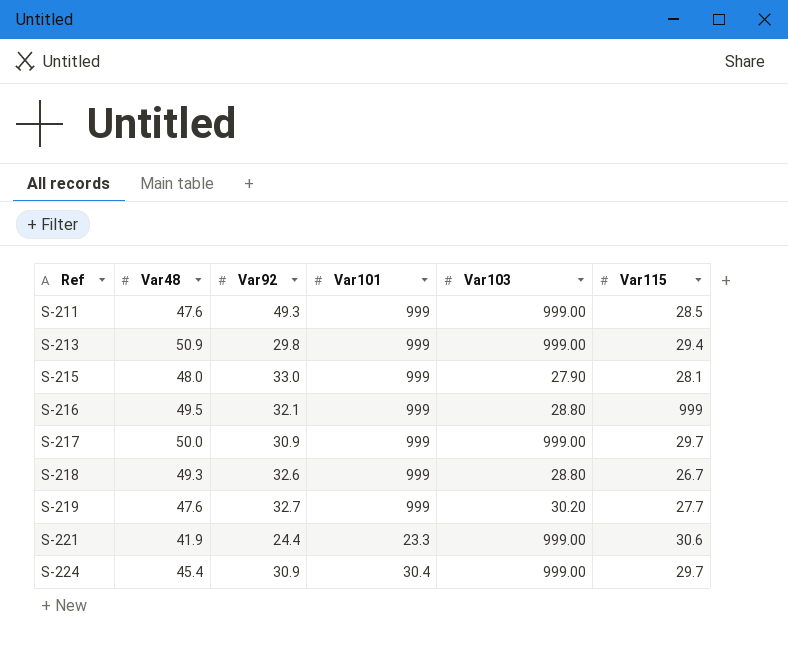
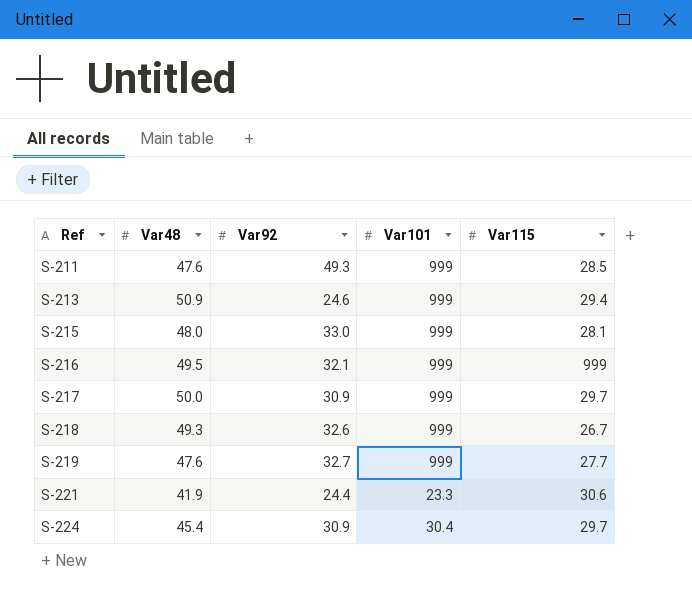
column Var103 | position: 5 -> none
S-213 | Var92: 29.8 -> 24.6

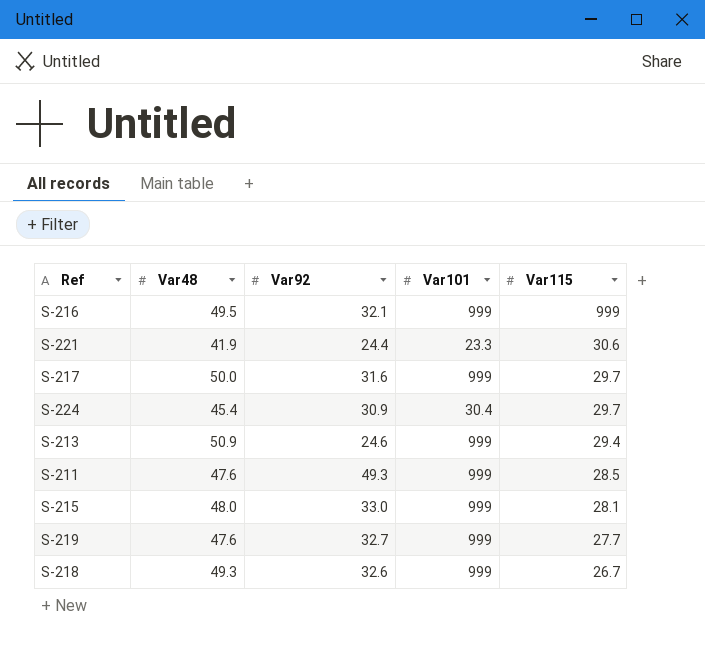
row order: Ref ascending -> Var115 descending
S-217 | Var92: 30.9 -> 31.6

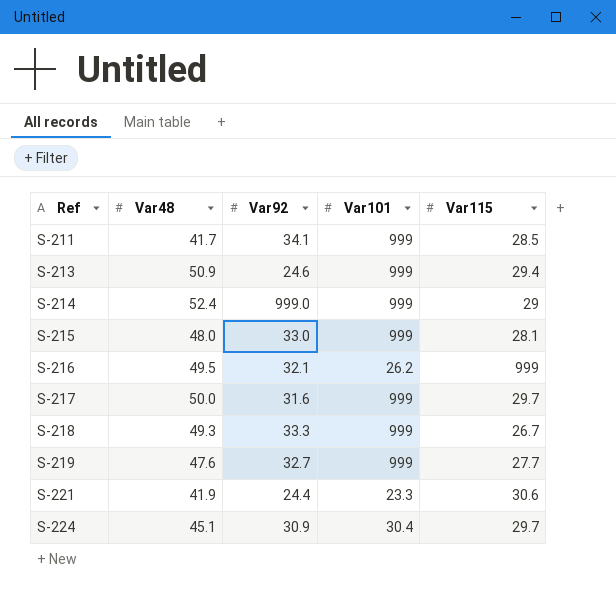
row order: Var115 descending -> Ref ascending
S-211 | Var48: 47.6 -> 41.7
S-211 | Var92: 49.3 -> 34.1
row S-214: none -> 52.4 | 999.0 | 999 | 29
S-216 | Var101: 999 -> 26.2
S-218 | Var92: 32.6 -> 33.3
S-224 | Var48: 45.4 -> 45.1

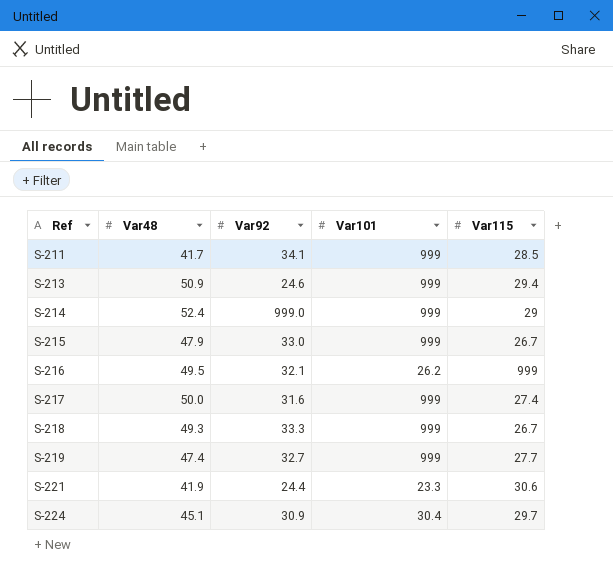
S-215 | Var48: 48.0 -> 47.9
S-215 | Var115: 28.1 -> 26.7
S-217 | Var115: 29.7 -> 27.4
S-219 | Var48: 47.6 -> 47.4

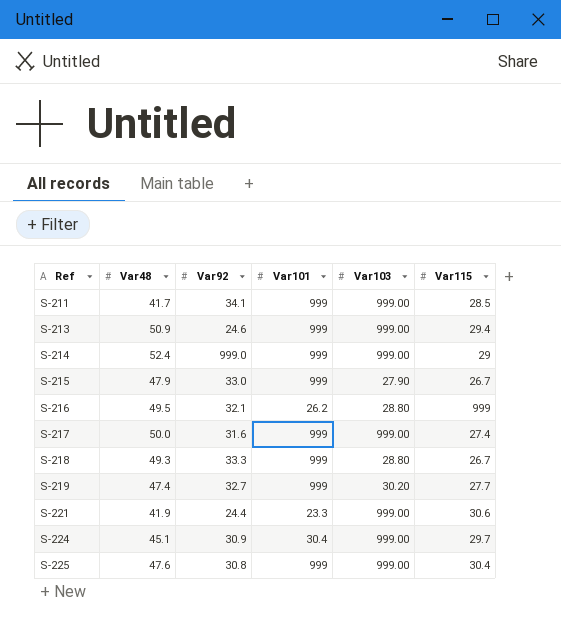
column Var103 | position: none -> 5
row S-225: none -> 47.6 | 30.8 | 999 | 999.00 | 30.4

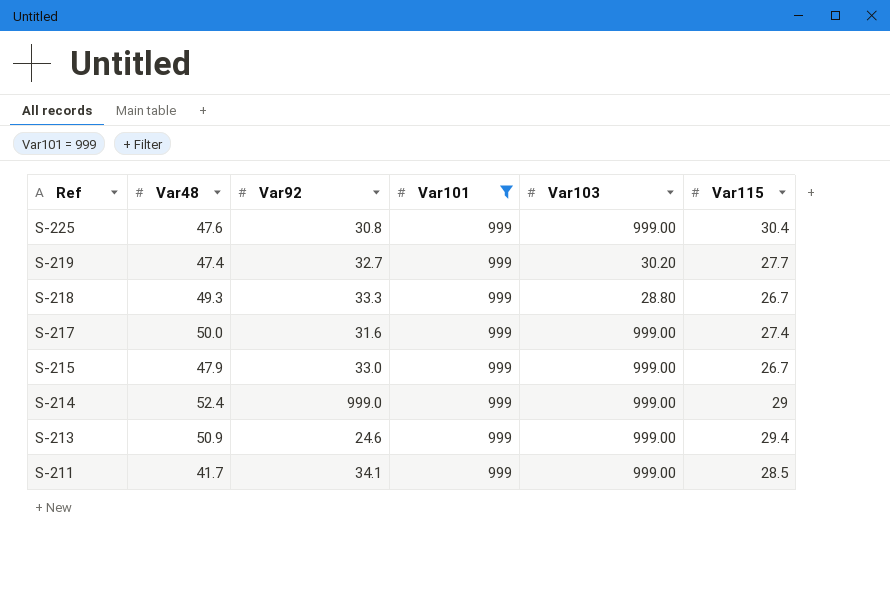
filter: none -> Var101 = 999
row order: Ref ascending -> Ref descending
S-215 | Var103: 27.90 -> 999.00

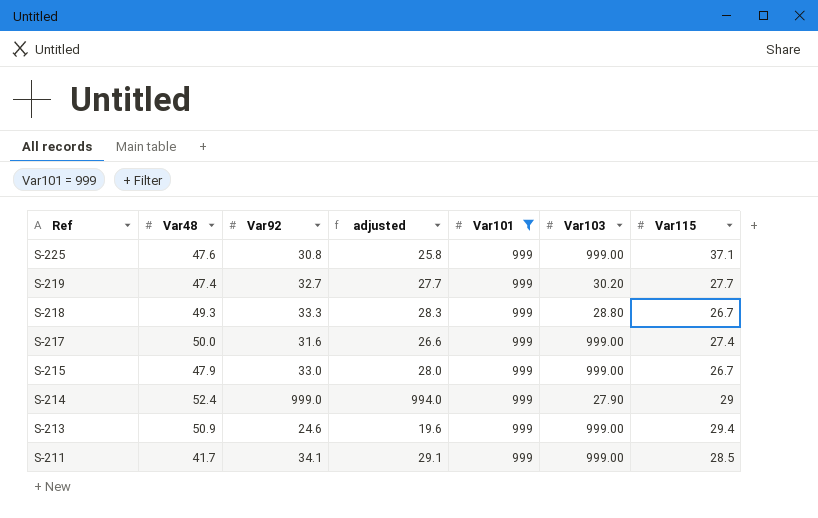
column adjusted | formula: none -> [Var92] - 5
S-225 | Var115: 30.4 -> 37.1
S-214 | Var103: 999.00 -> 27.90

